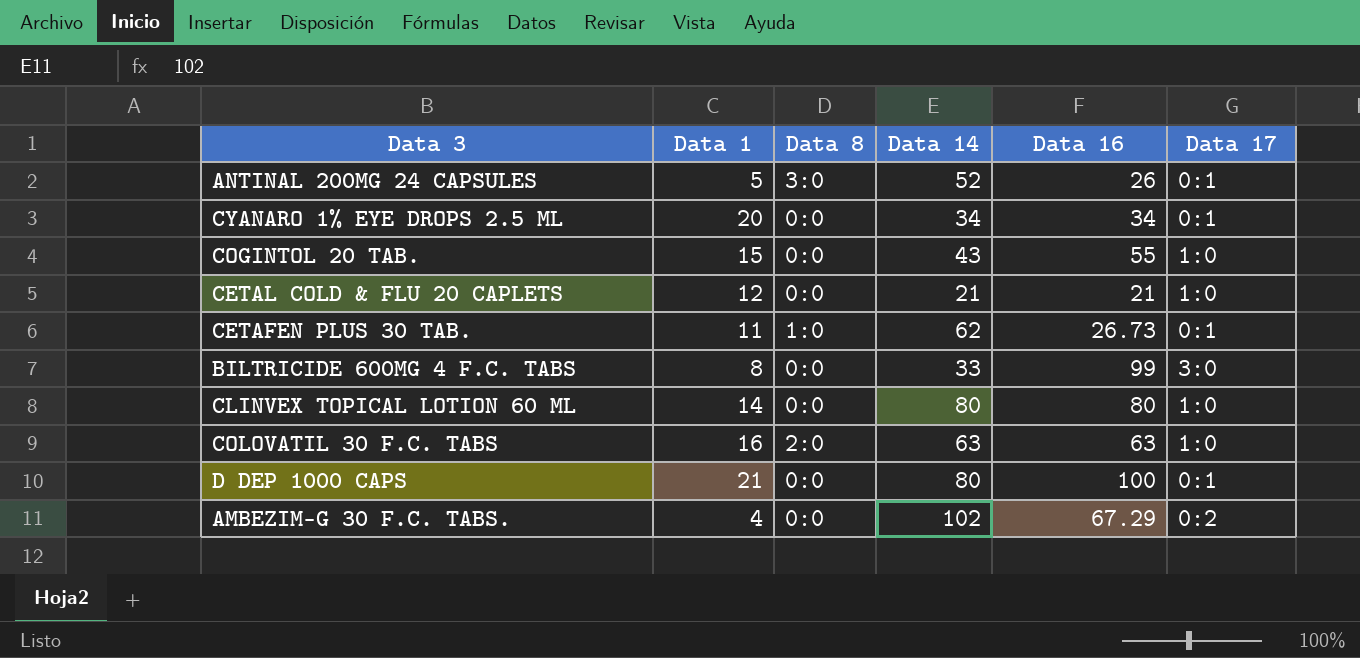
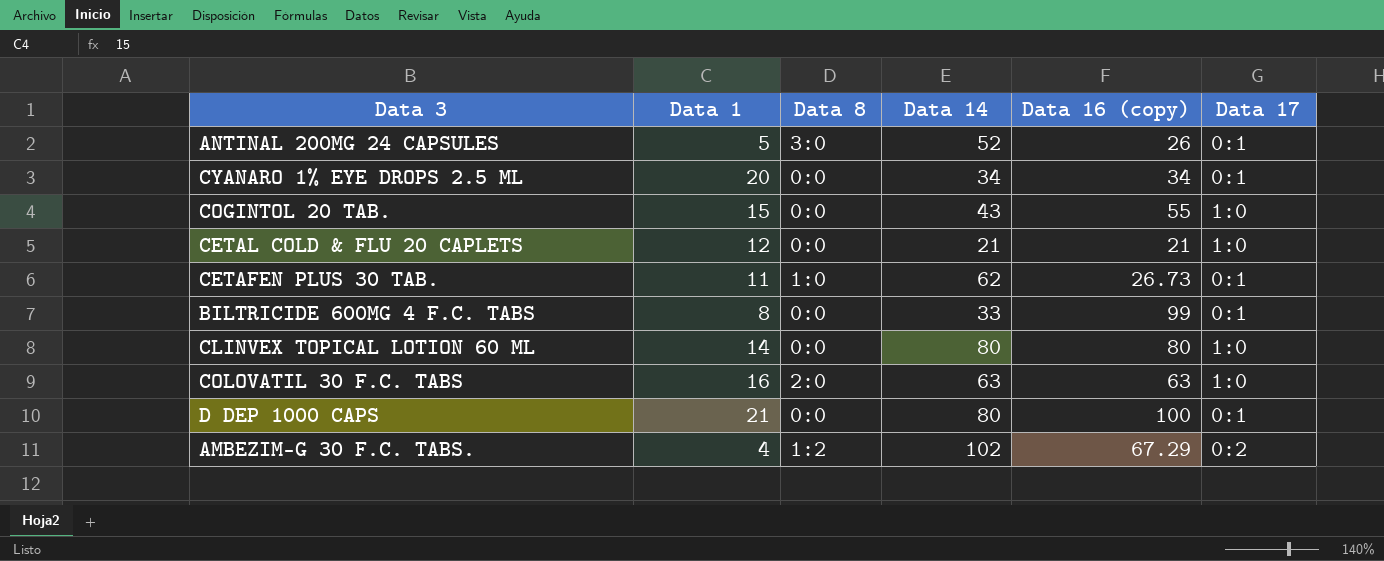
column name: Data 16 -> Data 16 (copy)
BILTRICIDE 600MG 4 F.C. TABS | Data 17: 3:0 -> 0:1
AMBEZIM-G 30 F.C. TABS. | Data 8: 0:0 -> 1:2

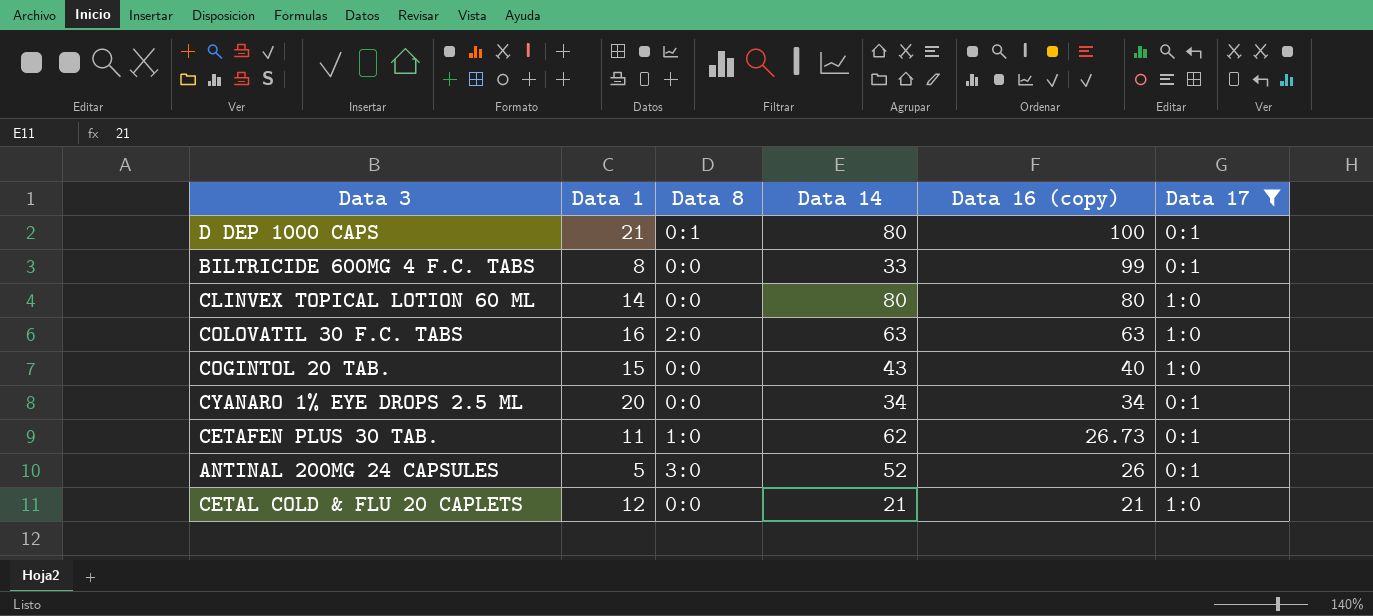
filter: none -> Data 17 != 0:2
row order: none -> Data 16 (copy) descending
D DEP 1000 CAPS | Data 8: 0:0 -> 0:1
COGINTOL 20 TAB. | Data 16 (copy): 55 -> 40

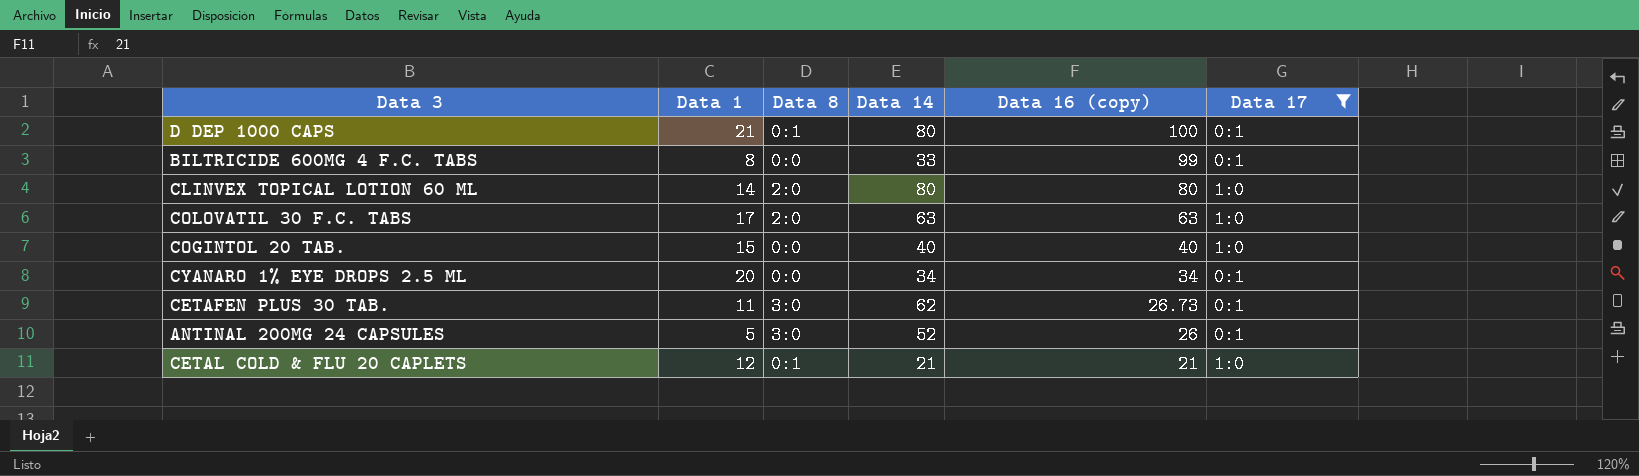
CLINVEX TOPICAL LOTION 60 ML | Data 8: 0:0 -> 2:0
COLOVATIL 30 F.C. TABS | Data 1: 16 -> 17
COGINTOL 20 TAB. | Data 14: 43 -> 40
CETAFEN PLUS 30 TAB. | Data 8: 1:0 -> 3:0
CETAL COLD & FLU 20 CAPLETS | Data 8: 0:0 -> 0:1

